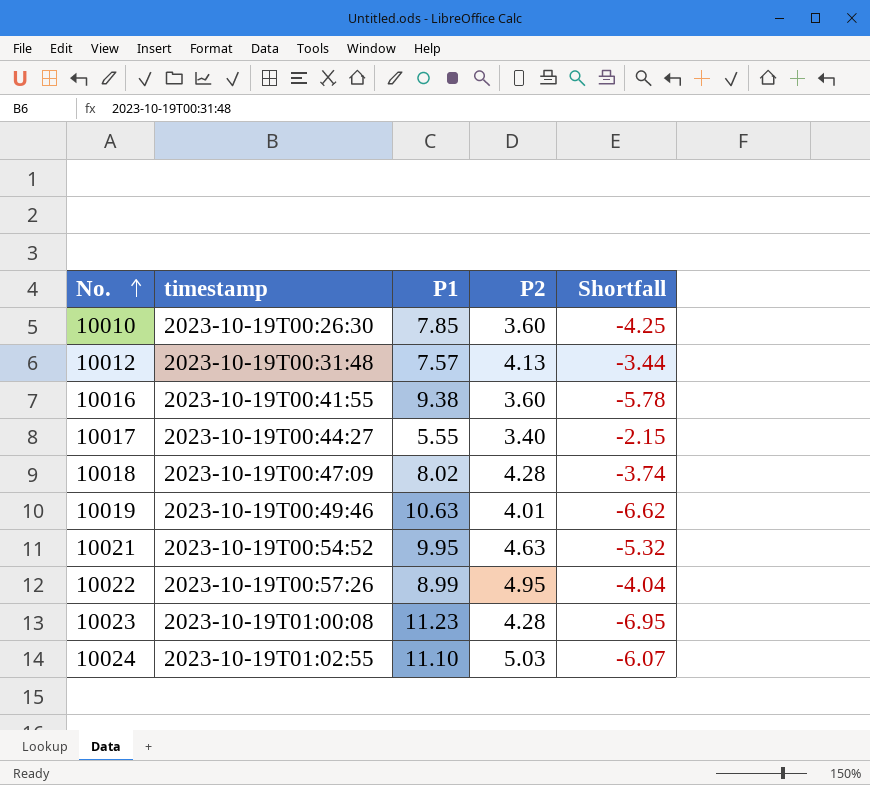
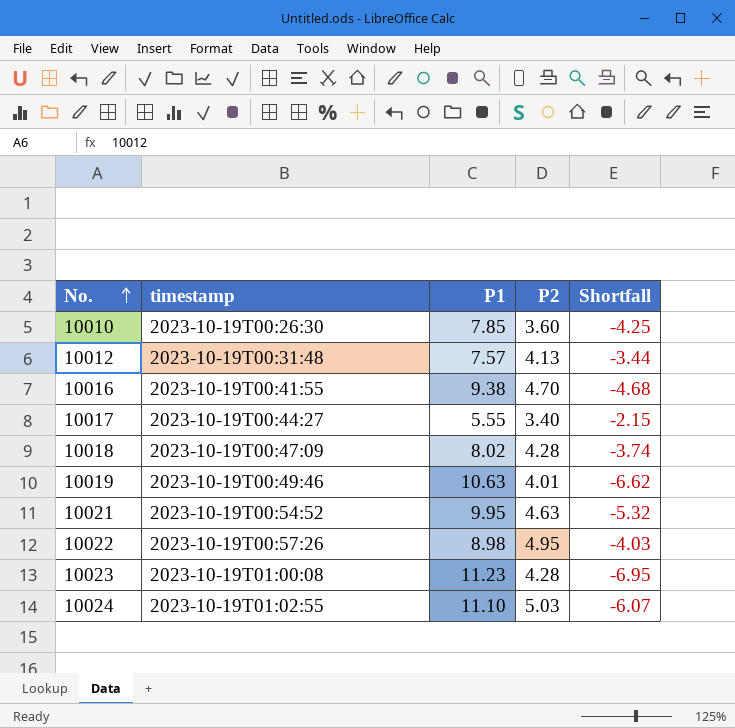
10016 | P2: 3.60 -> 4.70
10016 | Shortfall: -5.78 -> -4.68
10022 | P1: 8.99 -> 8.98
10022 | Shortfall: -4.04 -> -4.03

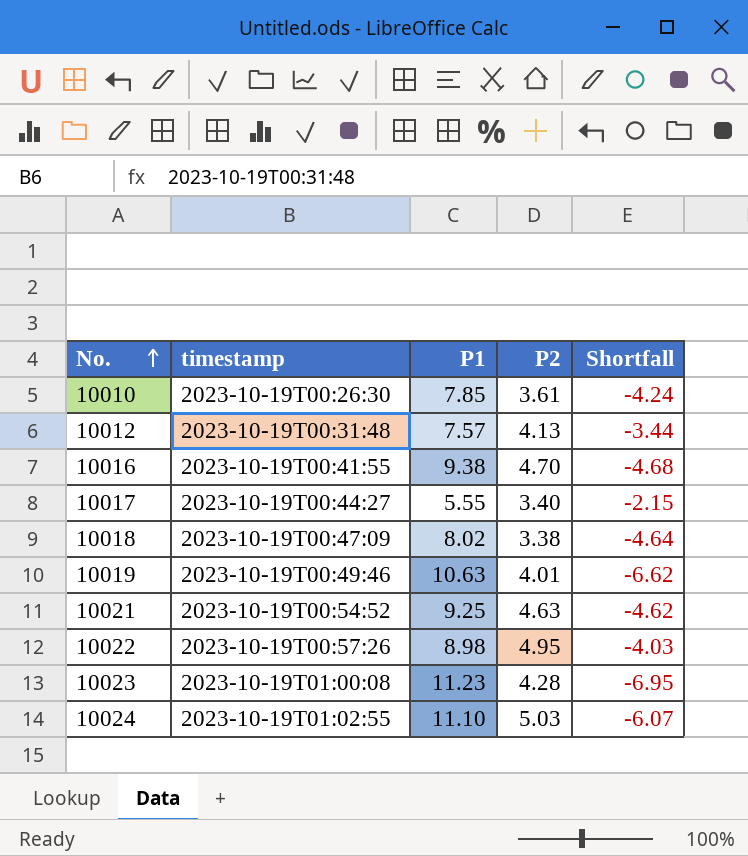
10010 | P2: 3.60 -> 3.61
10010 | Shortfall: -4.25 -> -4.24
10018 | P2: 4.28 -> 3.38
10018 | Shortfall: -3.74 -> -4.64
10021 | P1: 9.95 -> 9.25
10021 | Shortfall: -5.32 -> -4.62

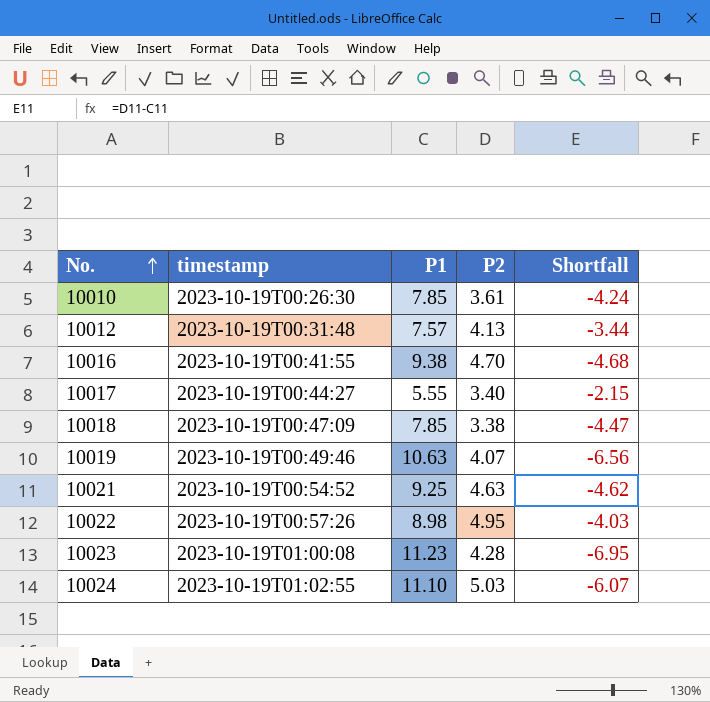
10018 | P1: 8.02 -> 7.85
10018 | Shortfall: -4.64 -> -4.47
10019 | P2: 4.01 -> 4.07
10019 | Shortfall: -6.62 -> -6.56

